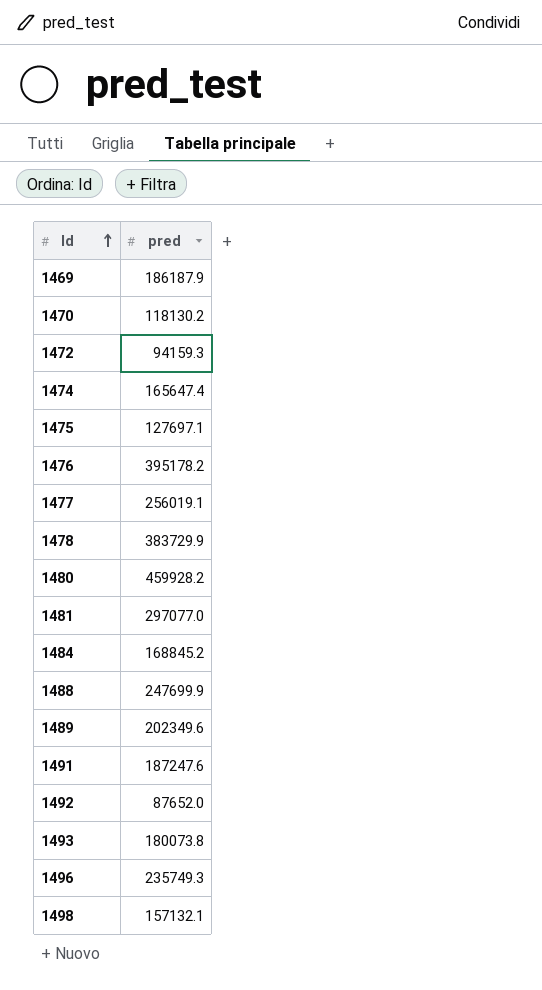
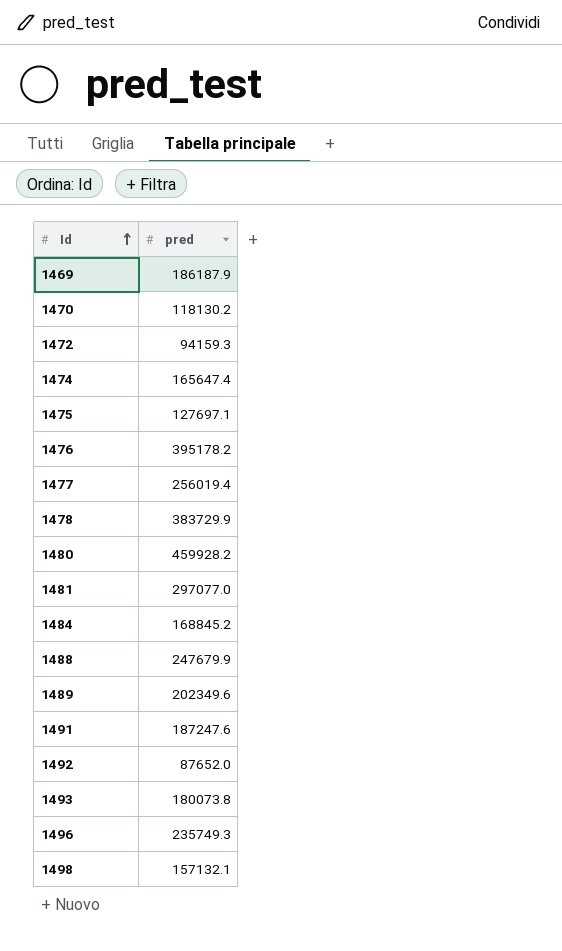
1477 | pred: 256019.1 -> 256019.4
1488 | pred: 247699.9 -> 247679.9

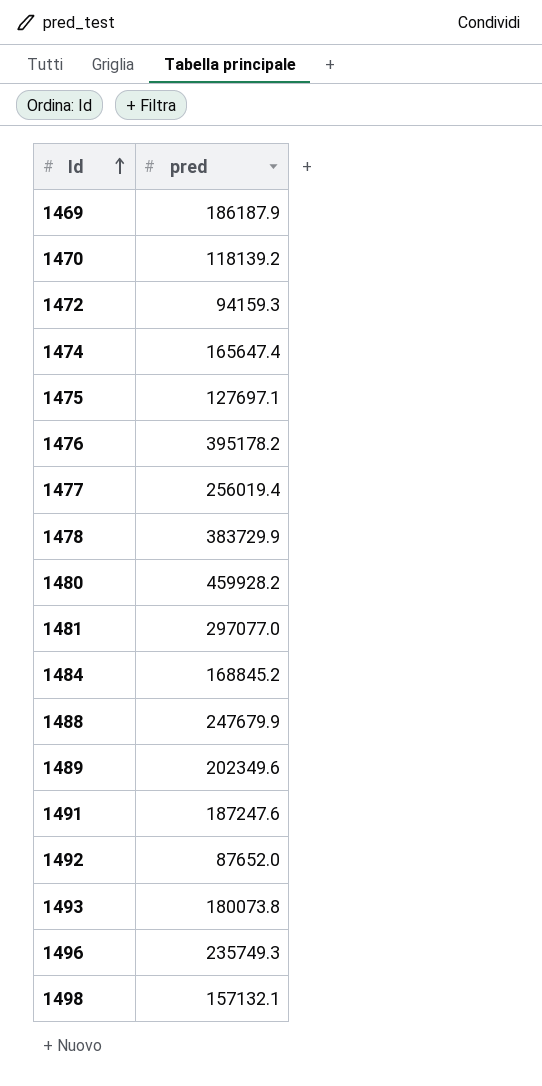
1470 | pred: 118130.2 -> 118139.2

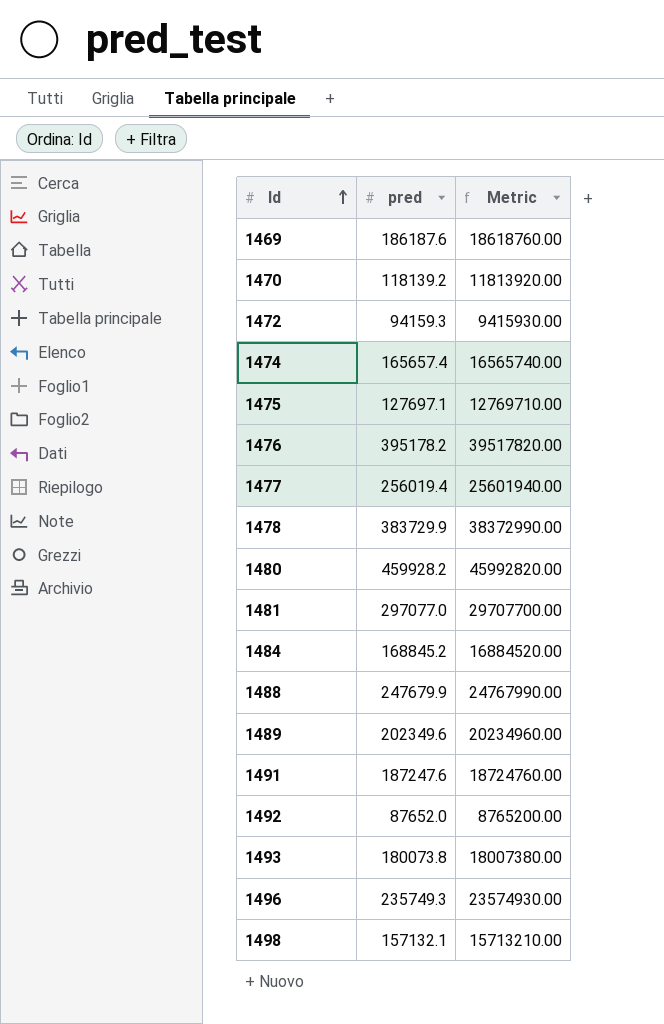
column Metric | formula: none -> [pred] * 100
1469 | pred: 186187.9 -> 186187.6
1474 | pred: 165647.4 -> 165657.4

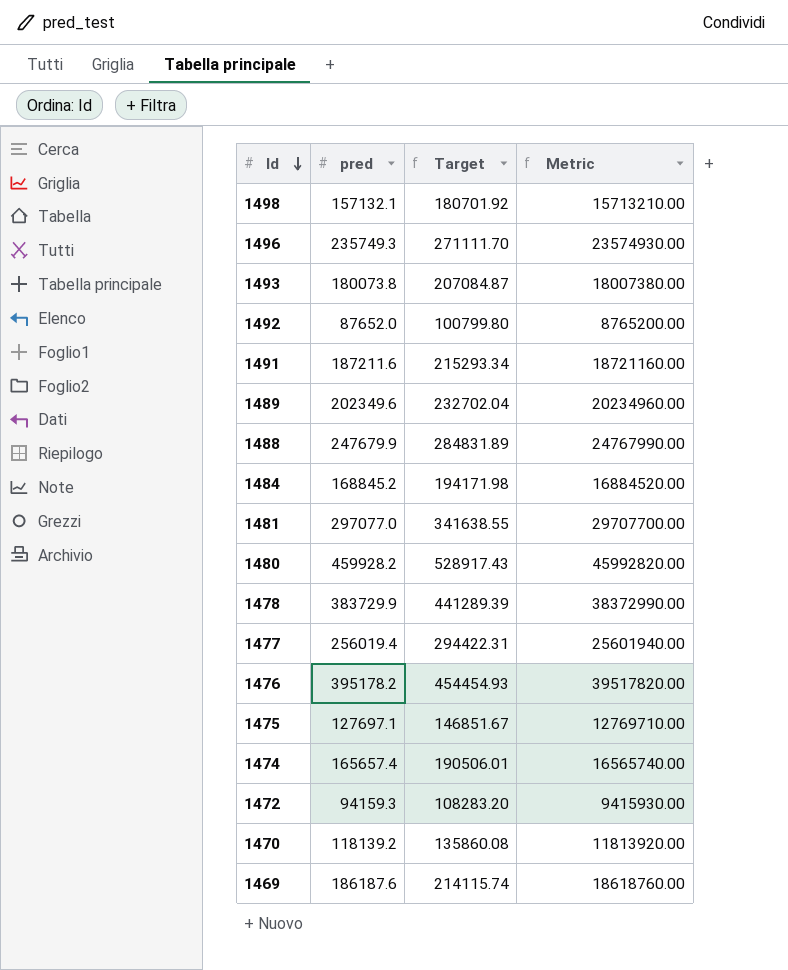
row order: Id ascending -> Id descending
column Target | formula: none -> [pred] * 1.15
1491 | pred: 187247.6 -> 187211.6
1491 | Metric: 18724760.00 -> 18721160.00

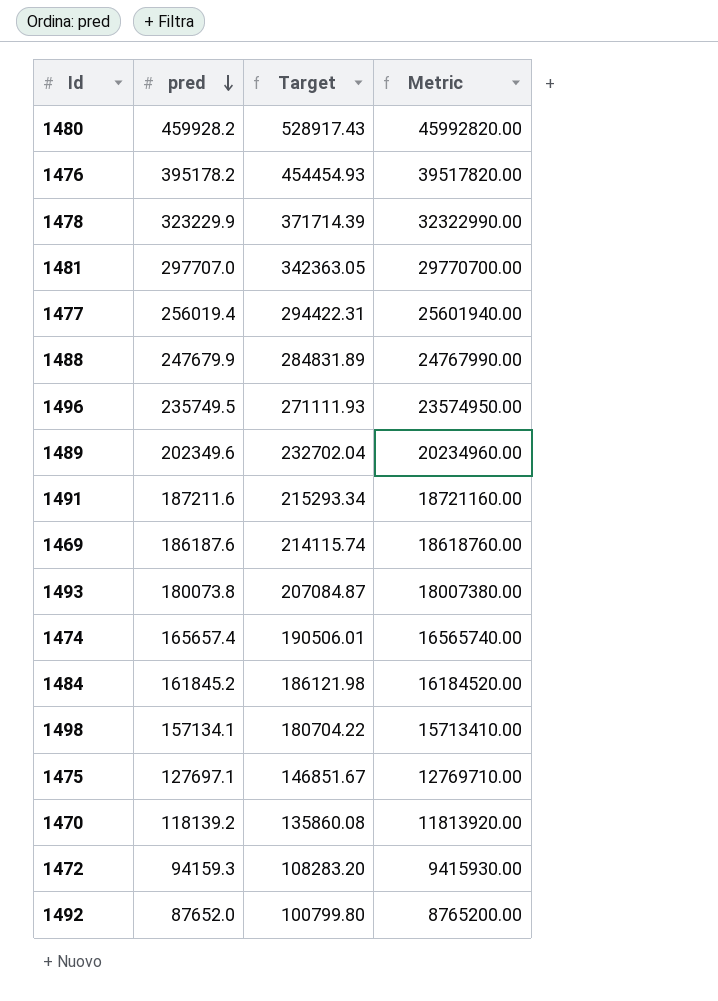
row order: Id descending -> pred descending
1478 | pred: 383729.9 -> 323229.9
1478 | Target: 441289.39 -> 371714.39
1478 | Metric: 38372990.00 -> 32322990.00
1481 | pred: 297077.0 -> 297707.0
1481 | Target: 341638.55 -> 342363.05
1481 | Metric: 29707700.00 -> 29770700.00
1496 | pred: 235749.3 -> 235749.5
1496 | Target: 271111.70 -> 271111.93
1496 | Metric: 23574930.00 -> 23574950.00
1484 | pred: 168845.2 -> 161845.2
1484 | Target: 194171.98 -> 186121.98
1484 | Metric: 16884520.00 -> 16184520.00
1498 | pred: 157132.1 -> 157134.1
1498 | Target: 180701.92 -> 180704.22
1498 | Metric: 15713210.00 -> 15713410.00

